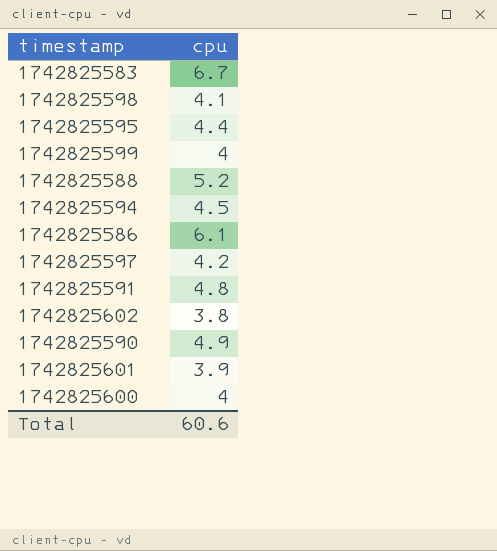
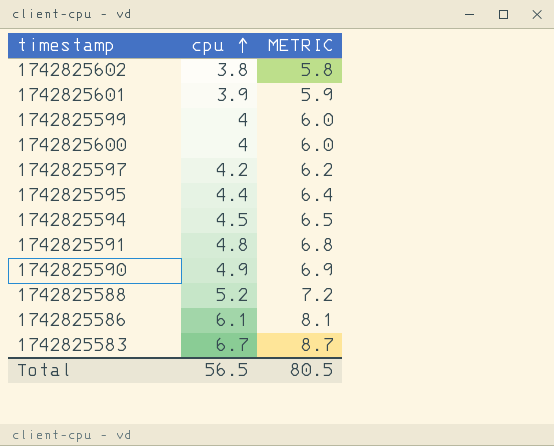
row order: none -> cpu ascending
column METRIC | formula: none -> [cpu] + 2
row 1742825598: 4.1 -> none
Total | cpu: 60.6 -> 56.5

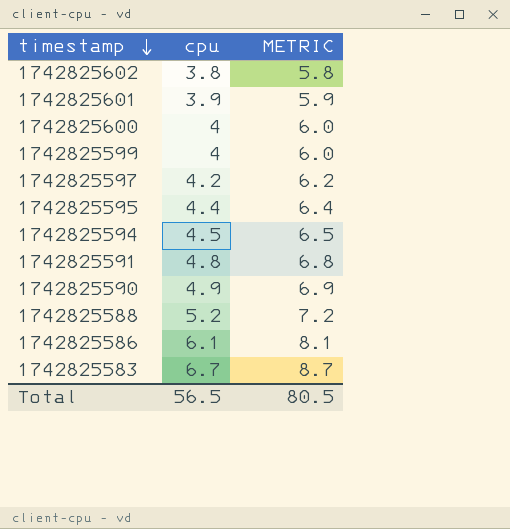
row order: cpu ascending -> timestamp descending

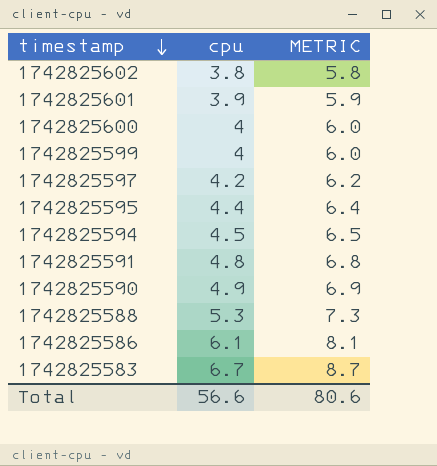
1742825588 | cpu: 5.2 -> 5.3
1742825588 | METRIC: 7.2 -> 7.3
Total | cpu: 56.5 -> 56.6
Total | METRIC: 80.5 -> 80.6

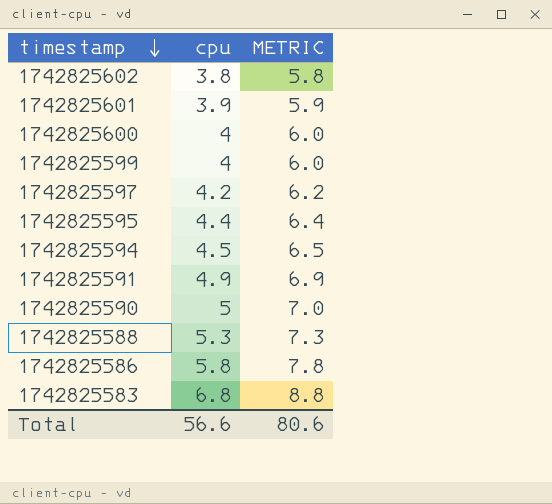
1742825591 | cpu: 4.8 -> 4.9
1742825591 | METRIC: 6.8 -> 6.9
1742825590 | cpu: 4.9 -> 5
1742825590 | METRIC: 6.9 -> 7.0
1742825586 | cpu: 6.1 -> 5.8
1742825586 | METRIC: 8.1 -> 7.8
1742825583 | cpu: 6.7 -> 6.8
1742825583 | METRIC: 8.7 -> 8.8

